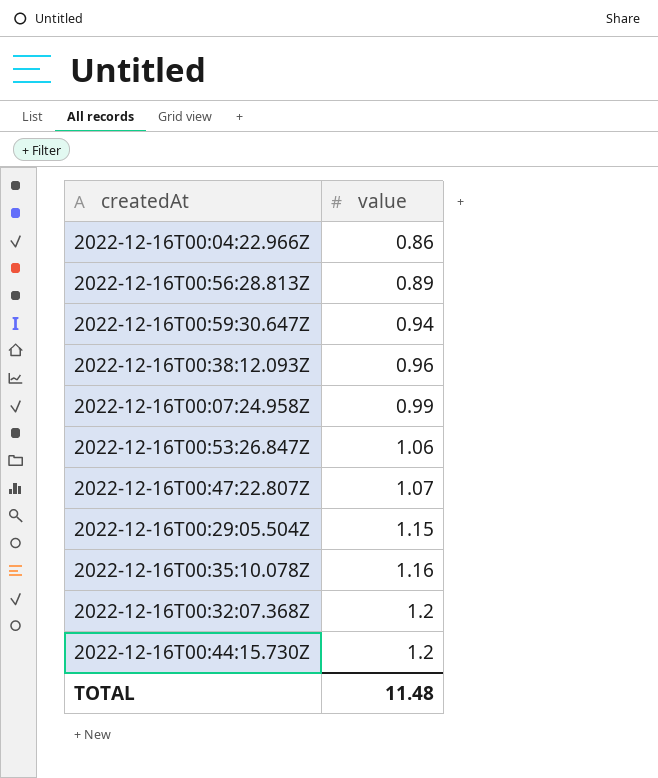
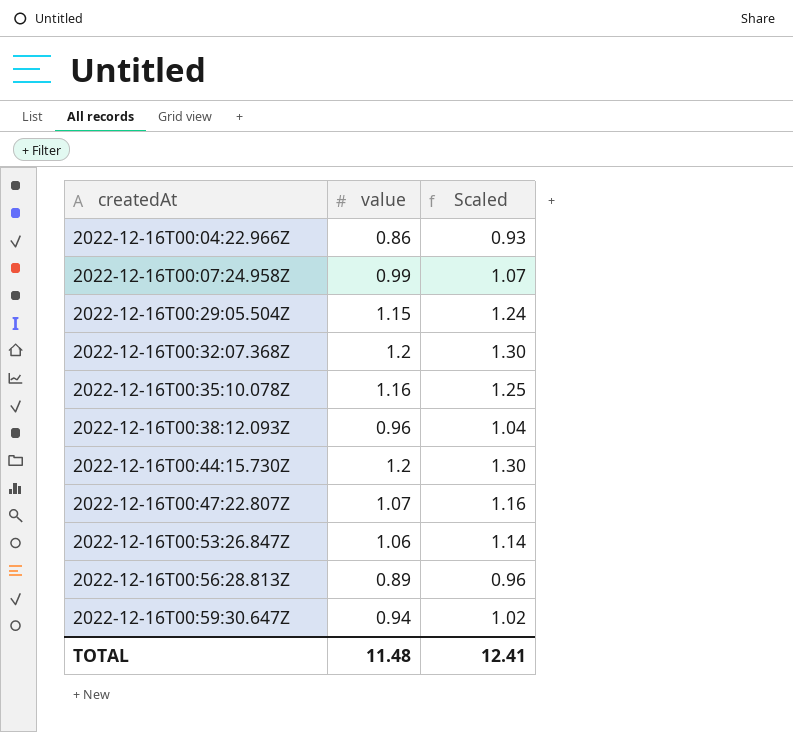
row order: value ascending -> createdAt ascending
column Scaled | formula: none -> [value] * 1.08

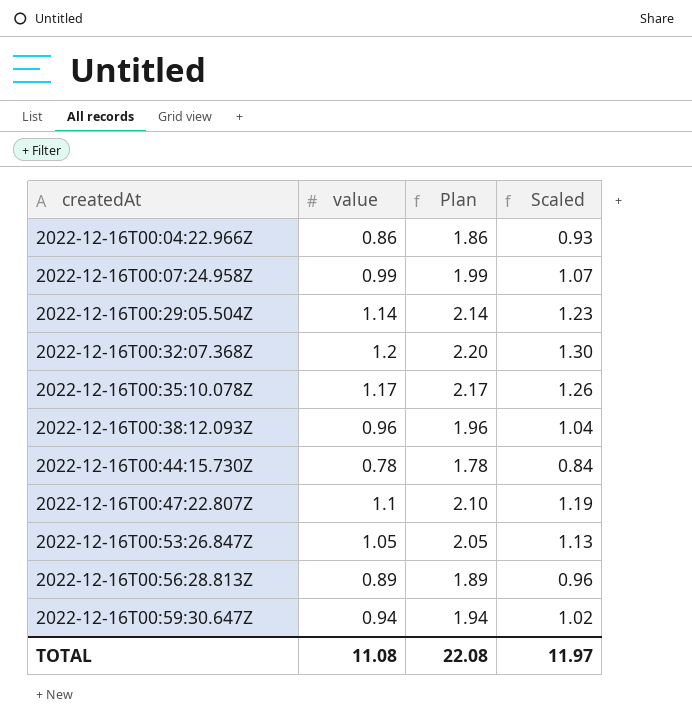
column Plan | formula: none -> [value] + 1
2022-12-16T00:29:05.504Z | value: 1.15 -> 1.14
2022-12-16T00:29:05.504Z | Scaled: 1.24 -> 1.23
2022-12-16T00:35:10.078Z | value: 1.16 -> 1.17
2022-12-16T00:35:10.078Z | Scaled: 1.25 -> 1.26
2022-12-16T00:44:15.730Z | value: 1.2 -> 0.78
2022-12-16T00:44:15.730Z | Scaled: 1.30 -> 0.84
2022-12-16T00:47:22.807Z | value: 1.07 -> 1.1
2022-12-16T00:47:22.807Z | Scaled: 1.16 -> 1.19
2022-12-16T00:53:26.847Z | value: 1.06 -> 1.05
2022-12-16T00:53:26.847Z | Scaled: 1.14 -> 1.13
TOTAL | value: 11.48 -> 11.08
TOTAL | Scaled: 12.41 -> 11.97

